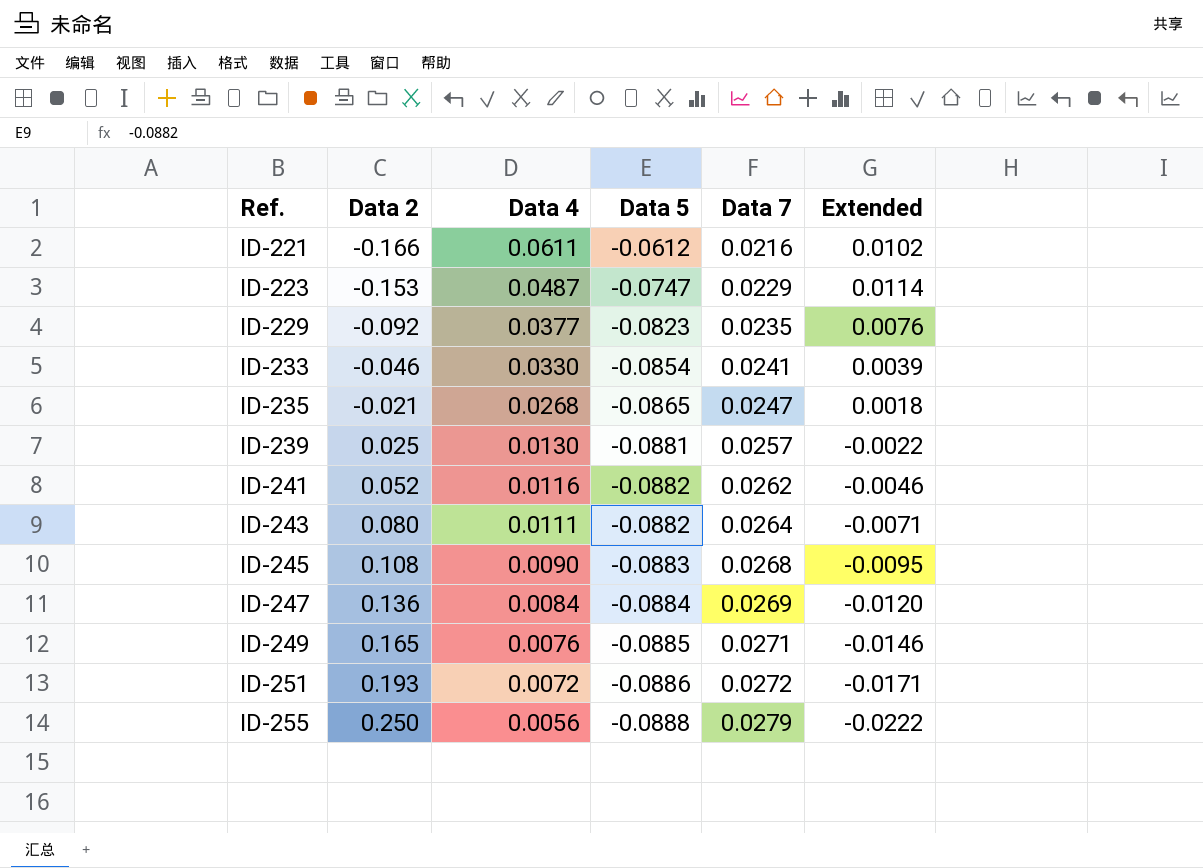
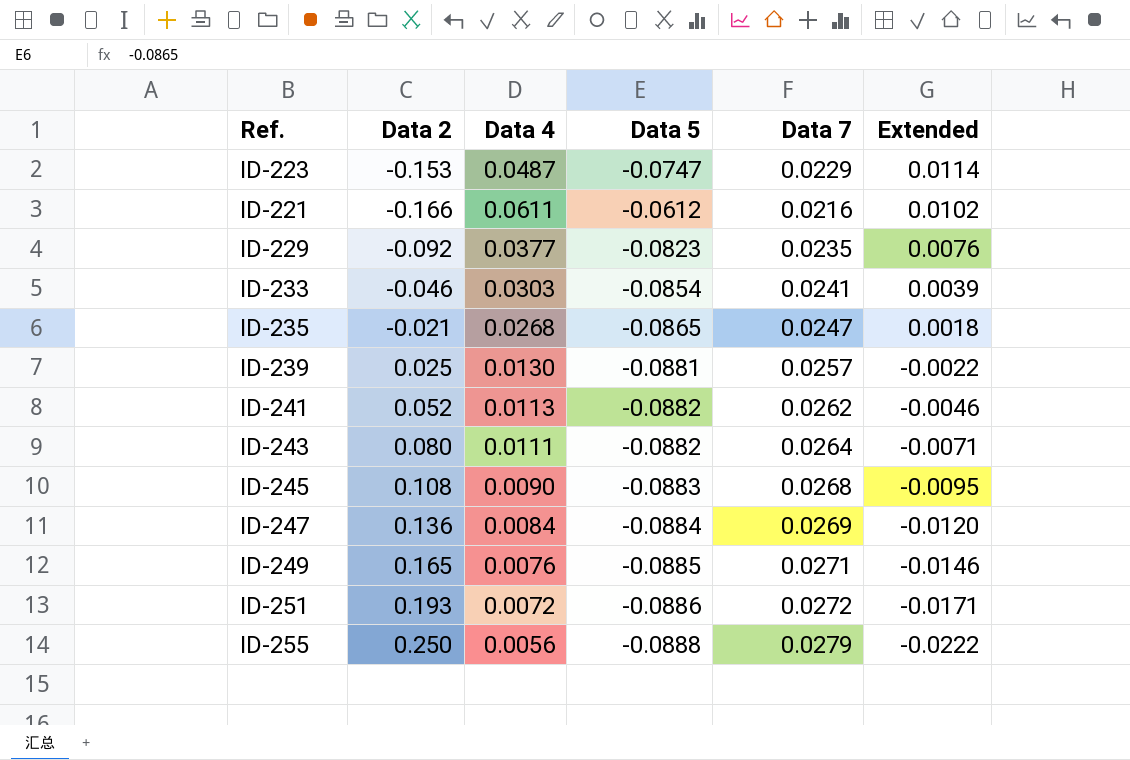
row order: Ref. ascending -> Extended descending
ID-233 | Data 4: 0.0330 -> 0.0303
ID-241 | Data 4: 0.0116 -> 0.0113

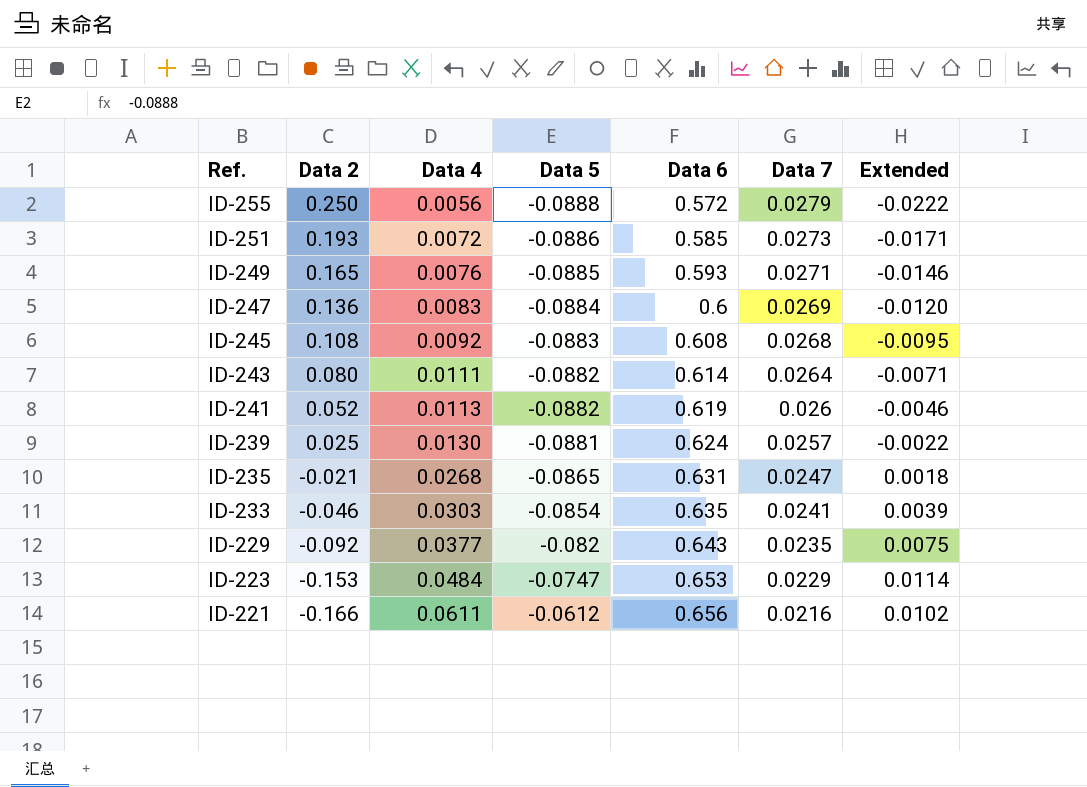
row order: Extended descending -> Ref. descending
column Data 6 | position: none -> 5
ID-251 | Data 7: 0.0272 -> 0.0273
ID-247 | Data 4: 0.0084 -> 0.0083
ID-245 | Data 4: 0.0090 -> 0.0092
ID-241 | Data 7: 0.0262 -> 0.026
ID-229 | Data 5: -0.0823 -> -0.082
ID-229 | Extended: 0.0076 -> 0.0075
ID-223 | Data 4: 0.0487 -> 0.0484

